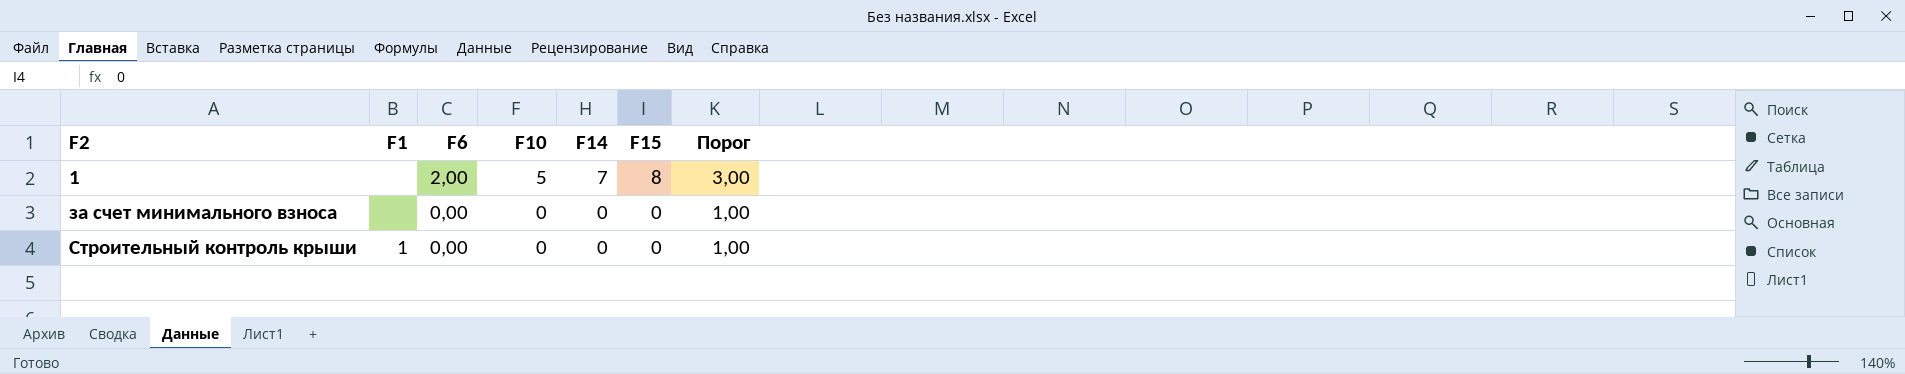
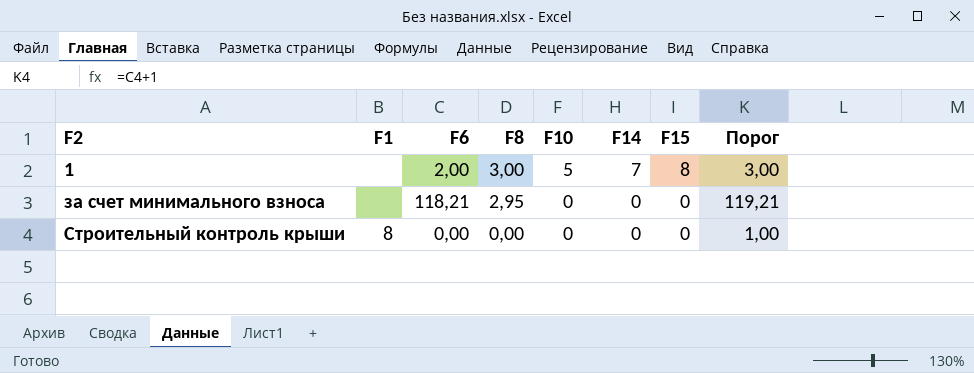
column F8 | position: none -> 4
за счет минимального взноса | F6: 0,00 -> 118,21
за счет минимального взноса | Порог: 1,00 -> 119,21
Строительный контроль крыши | F1: 1 -> 8

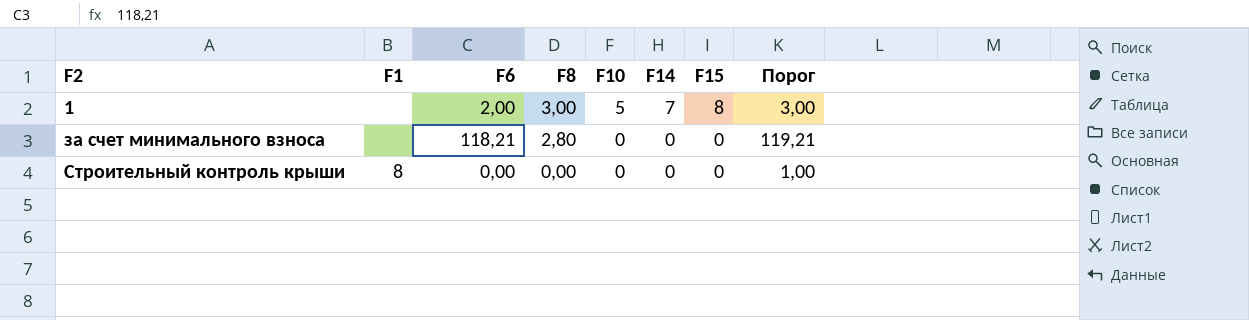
за счет минимального взноса | F8: 2,95 -> 2,80

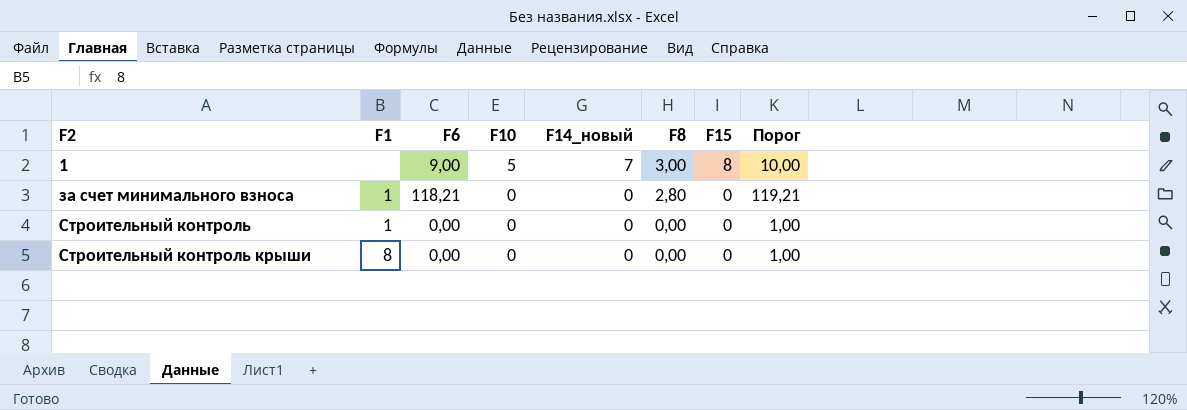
column name: F14 -> F14_новый
column F8 | position: 4 -> 6
1 | F6: 2,00 -> 9,00
1 | Порог: 3,00 -> 10,00
за счет минимального взноса | F1: none -> 1
row Строительный контроль: none -> 1 | 0,00 | 0 | 0 | 0,00 | 0 | 1,00

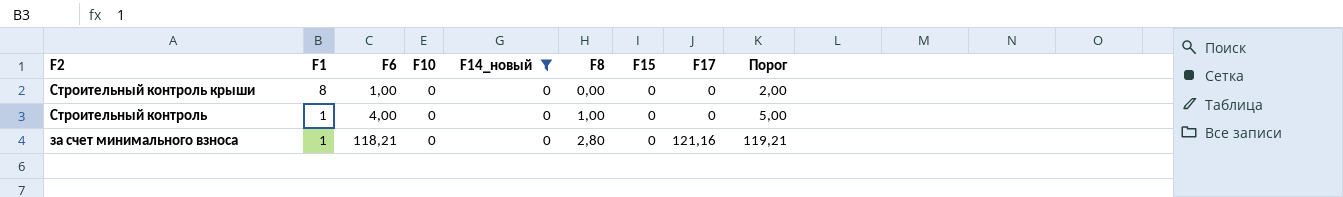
filter: none -> F14_новый = 0
row order: F2 ascending -> F2 descending
column F17 | position: none -> 8
Строительный контроль крыши | F6: 0,00 -> 1,00
Строительный контроль крыши | Порог: 1,00 -> 2,00
Строительный контроль | F6: 0,00 -> 4,00
Строительный контроль | F8: 0,00 -> 1,00
Строительный контроль | Порог: 1,00 -> 5,00

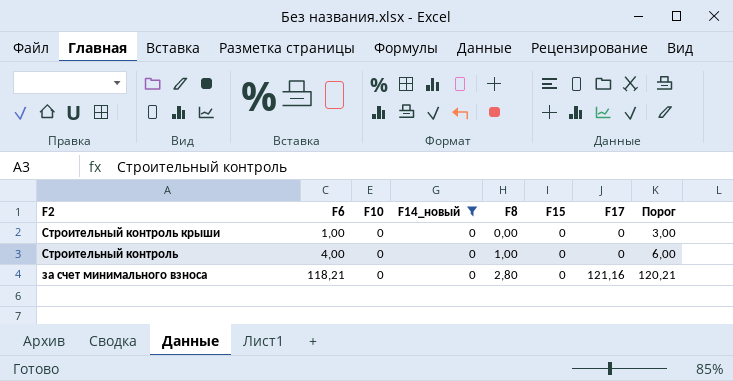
column F1 | position: 2 -> none
column Порог | formula: [F6] + 1 -> [F6] + 2

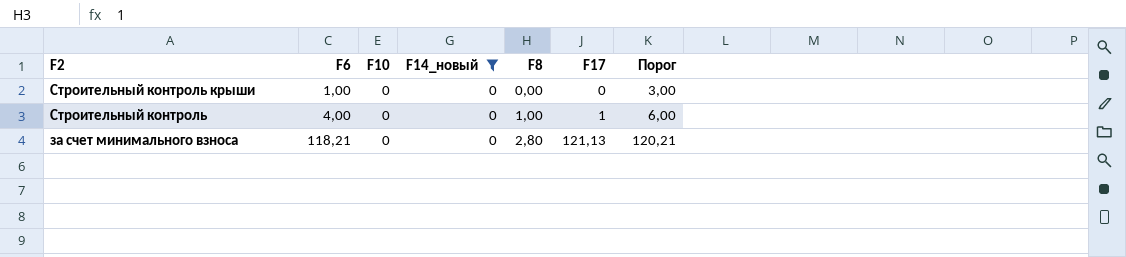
column F15 | position: 6 -> none
Строительный контроль | F17: 0 -> 1
за счет минимального взноса | F17: 121,16 -> 121,13

